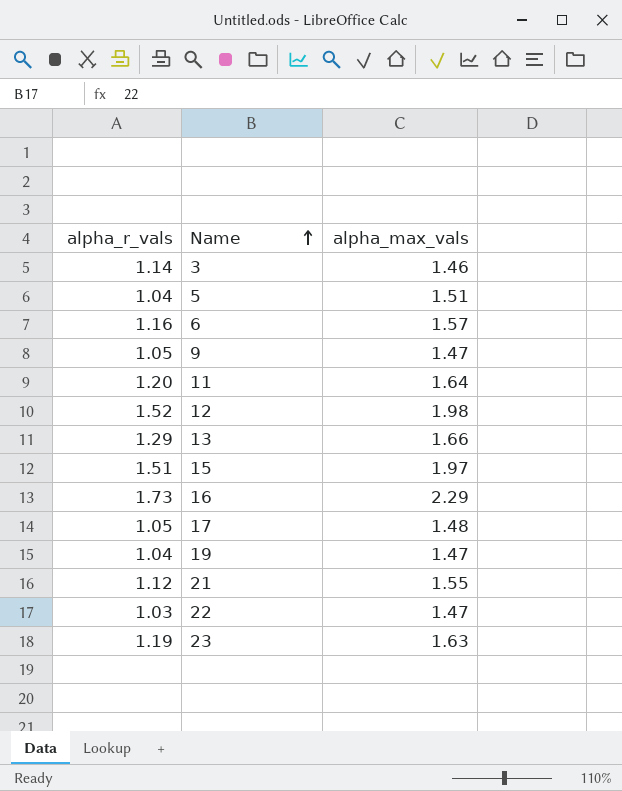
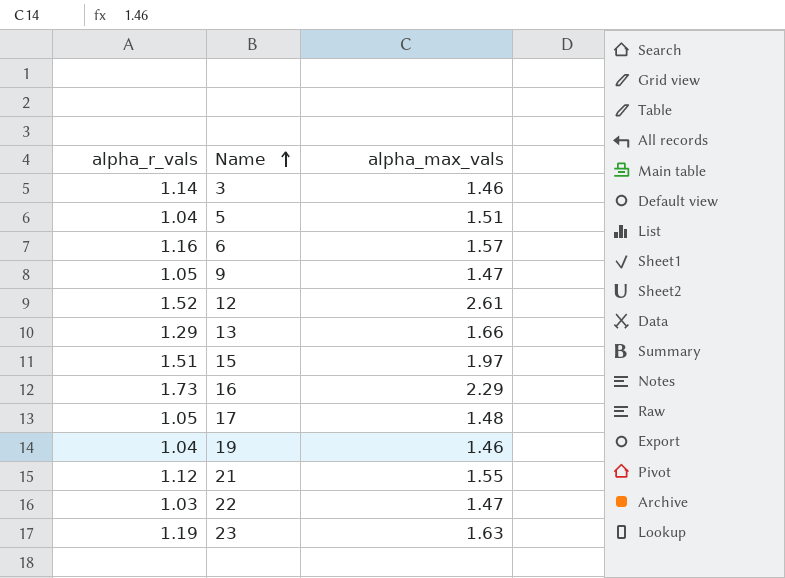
row 11: 1.20 | 1.64 -> none
12 | alpha_max_vals: 1.98 -> 2.61
19 | alpha_max_vals: 1.47 -> 1.46

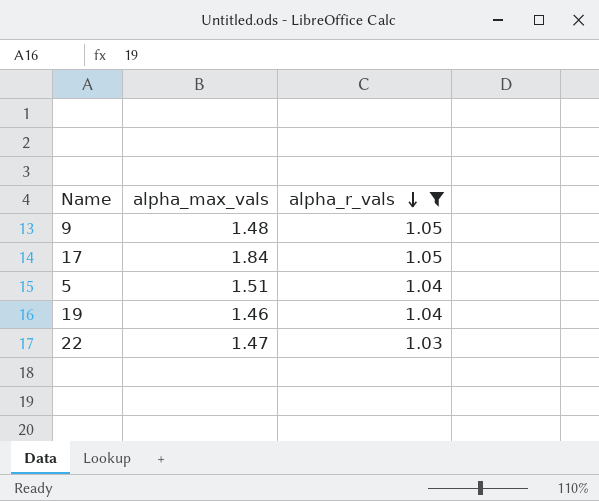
filter: none -> alpha_r_vals <= 1.05
row order: Name ascending -> alpha_r_vals descending
column alpha_r_vals | position: 1 -> 3
9 | alpha_max_vals: 1.47 -> 1.48
17 | alpha_max_vals: 1.48 -> 1.84

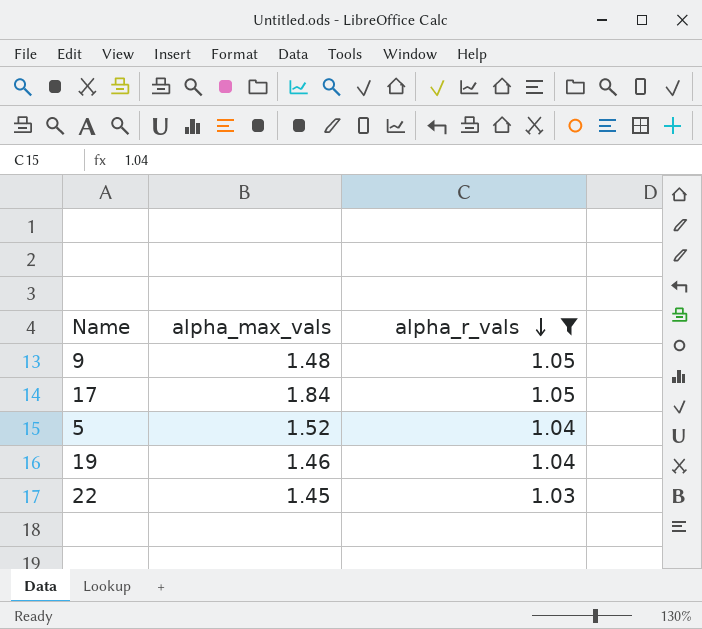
5 | alpha_max_vals: 1.51 -> 1.52
22 | alpha_max_vals: 1.47 -> 1.45

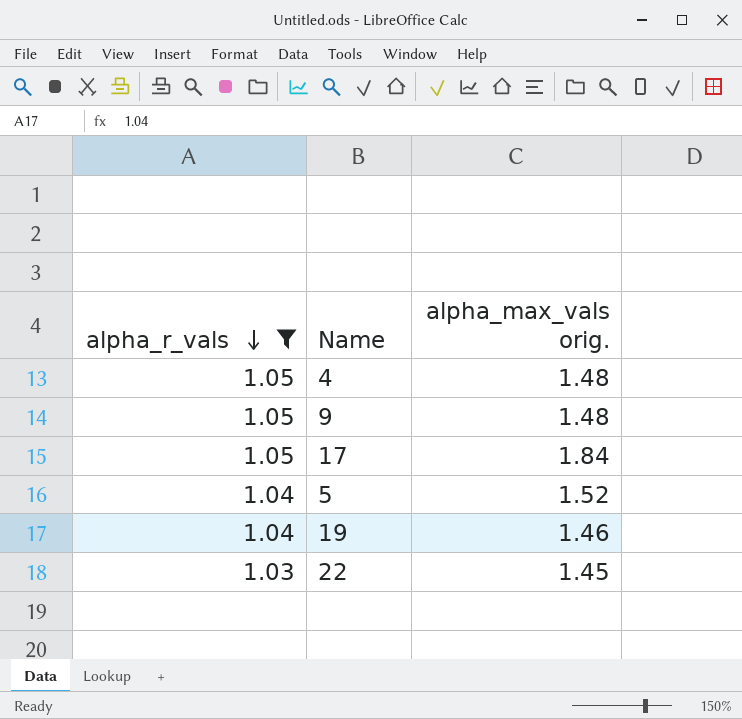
column alpha_r_vals | position: 3 -> 1
column name: alpha_max_vals -> alpha_max_vals orig.
row 4: none -> 1.05 | 1.48

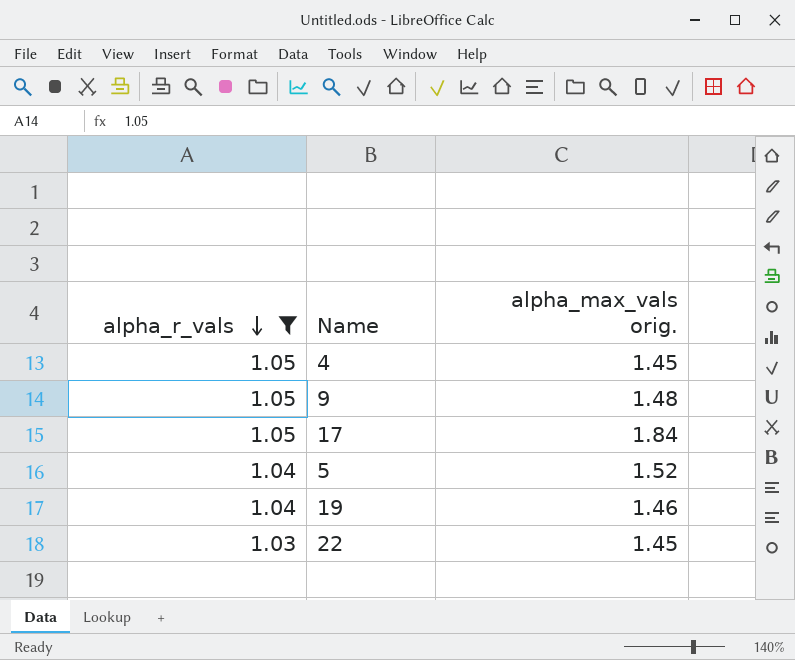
4 | alpha_max_vals orig.: 1.48 -> 1.45

